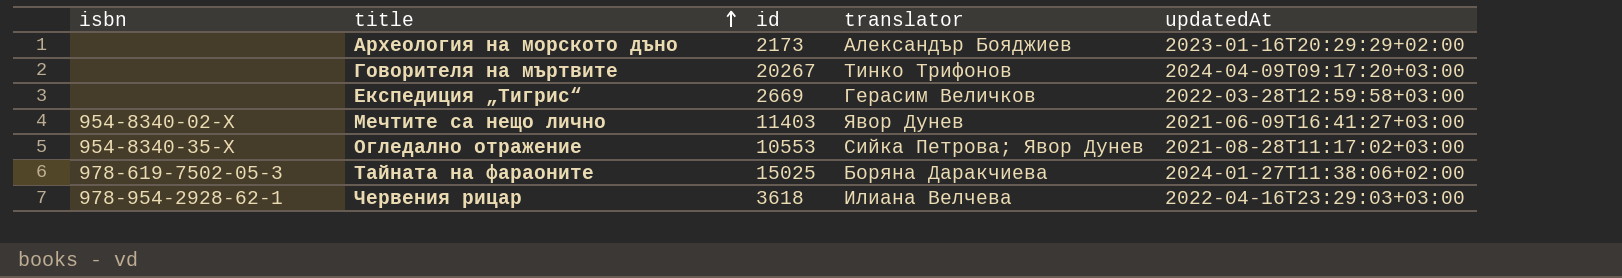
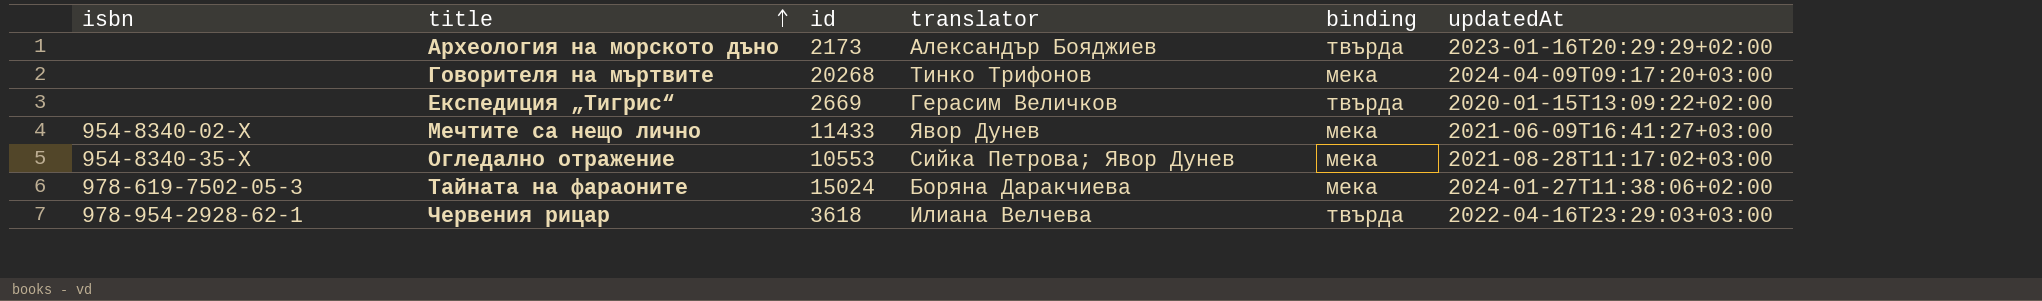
column binding | position: none -> 5
Говорителя на мъртвите | id: 20267 -> 20268
Експедиция „Тигрис“ | updatedAt: 2022-03-28T12:59:58+03:00 -> 2020-01-15T13:09:22+02:00
Мечтите са нещо лично | id: 11403 -> 11433
Тайната на фараоните | id: 15025 -> 15024

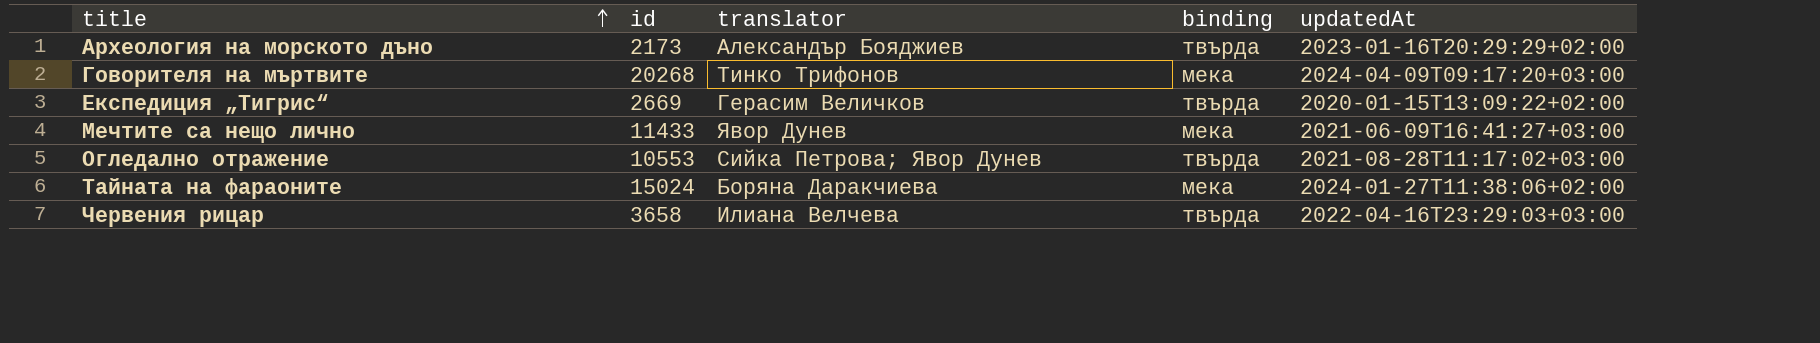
column isbn | position: 1 -> none
Огледално отражение | binding: мека -> твърда
Червения рицар | id: 3618 -> 3658

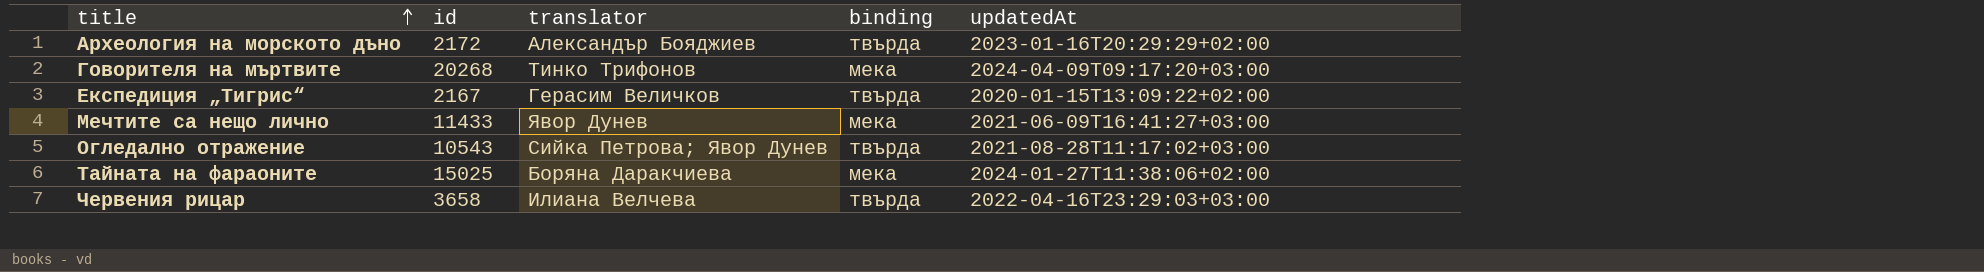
Археология на морското дъно | id: 2173 -> 2172
Експедиция „Тигрис“ | id: 2669 -> 2167
Огледално отражение | id: 10553 -> 10543
Тайната на фараоните | id: 15024 -> 15025

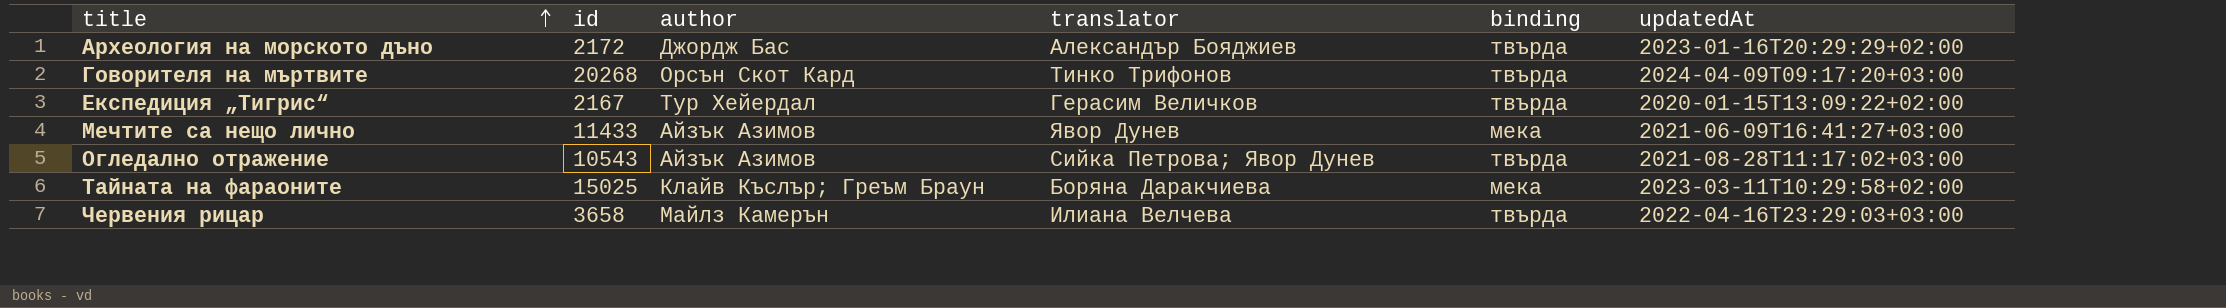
column author | position: none -> 3
Говорителя на мъртвите | binding: мека -> твърда
Тайната на фараоните | updatedAt: 2024-01-27T11:38:06+02:00 -> 2023-03-11T10:29:58+02:00

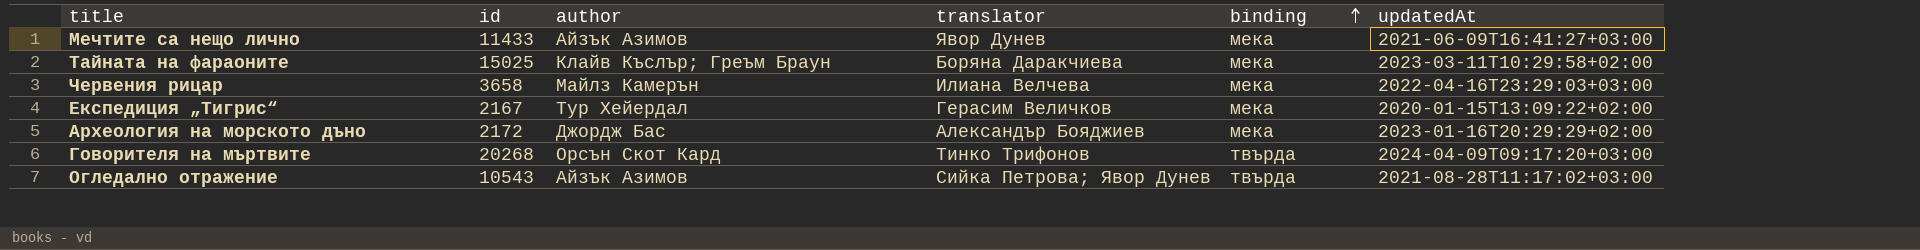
row order: title ascending -> binding ascending
Червения рицар | binding: твърда -> мека
Експедиция „Тигрис“ | binding: твърда -> мека
Археология на морското дъно | binding: твърда -> мека

